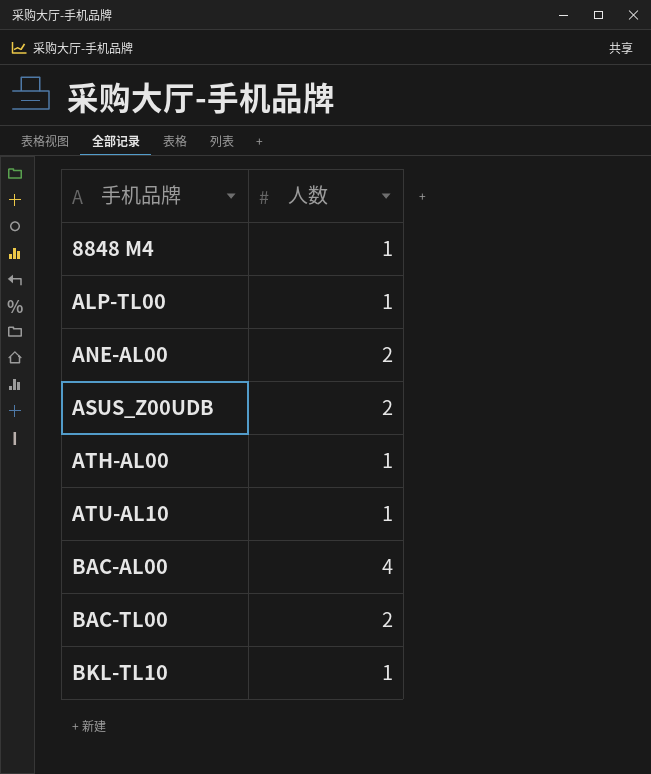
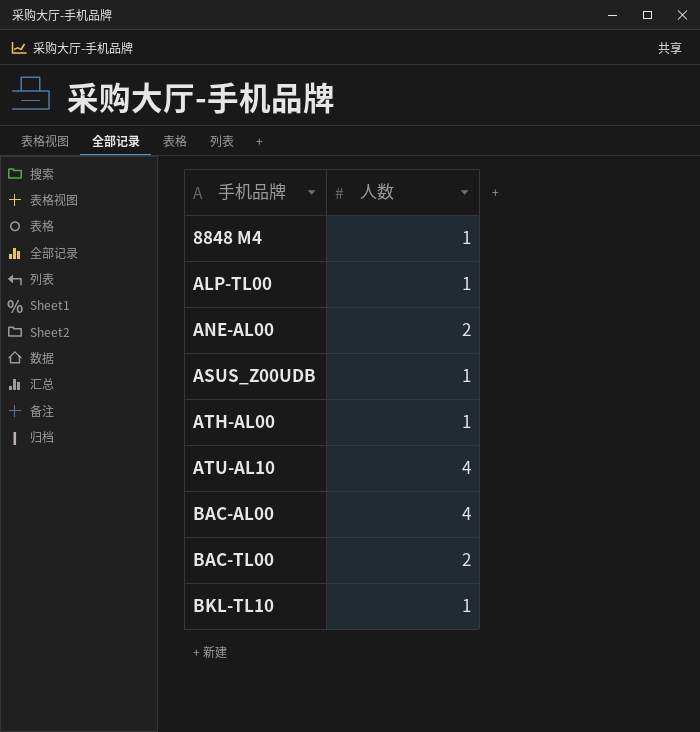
ASUS_Z00UDB | 人数: 2 -> 1
ATU-AL10 | 人数: 1 -> 4

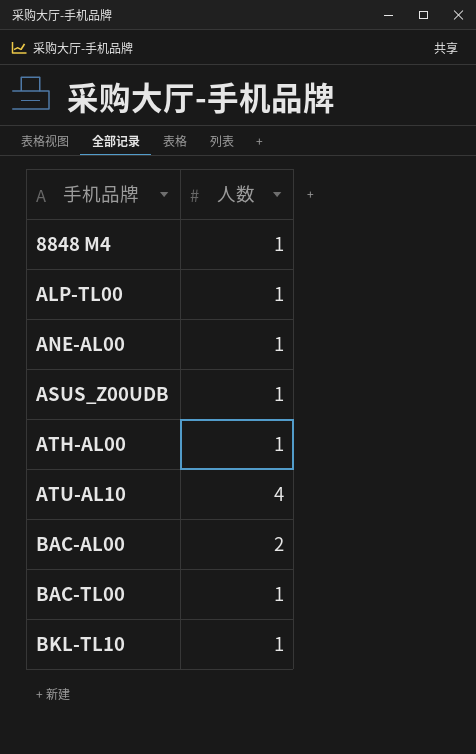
ANE-AL00 | 人数: 2 -> 1
BAC-AL00 | 人数: 4 -> 2
BAC-TL00 | 人数: 2 -> 1

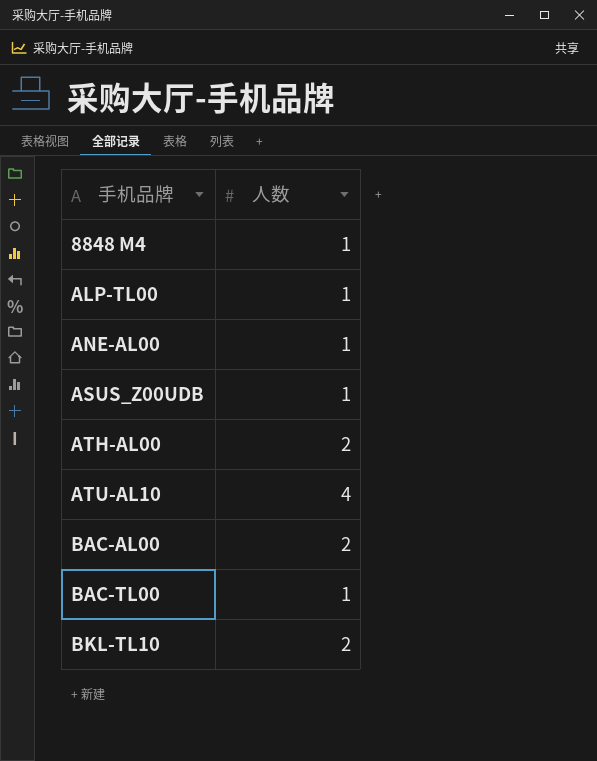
ATH-AL00 | 人数: 1 -> 2
BKL-TL10 | 人数: 1 -> 2

